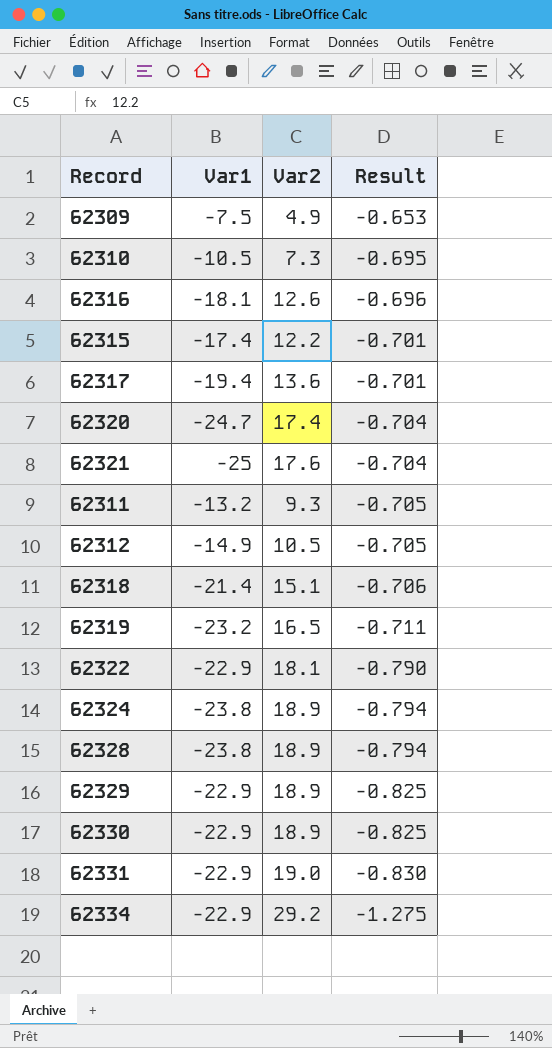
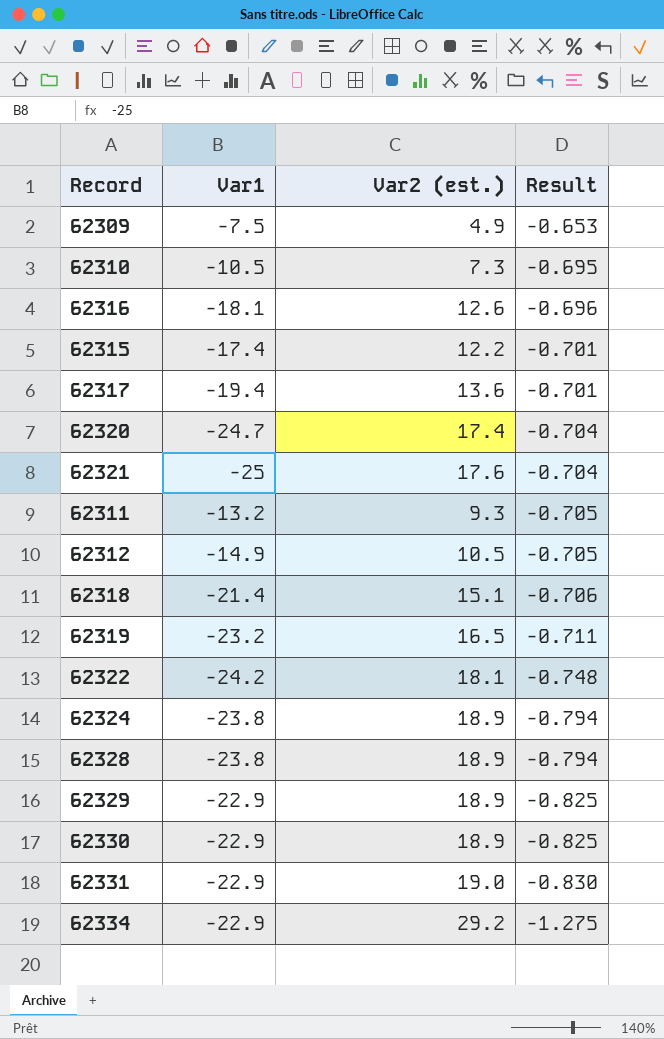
column name: Var2 -> Var2 (est.)
62322 | Var1: -22.9 -> -24.2
62322 | Result: -0.790 -> -0.748

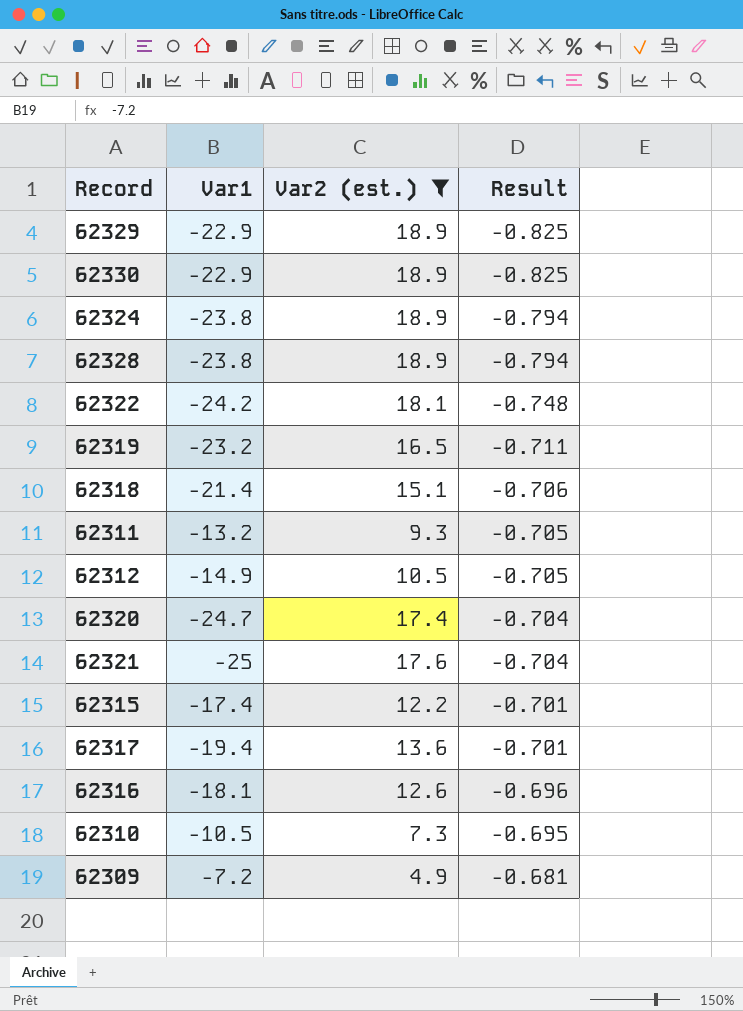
filter: none -> Var2 (est.) <= 18.9
row order: Result descending -> Result ascending
62309 | Var1: -7.5 -> -7.2
62309 | Result: -0.653 -> -0.681

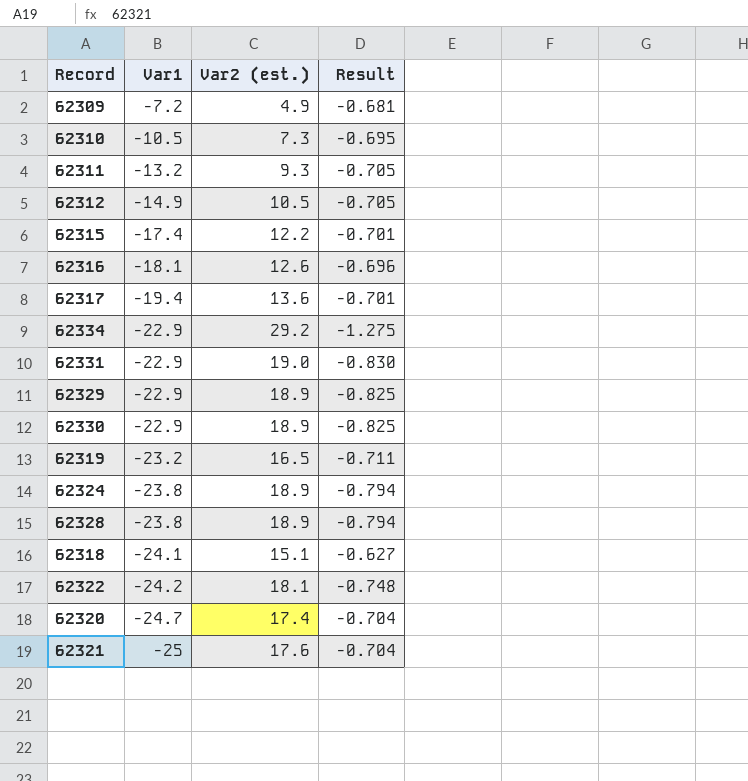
filter: Var2 (est.) <= 18.9 -> none
row order: Result ascending -> Var1 descending
62318 | Var1: -21.4 -> -24.1
62318 | Result: -0.706 -> -0.627

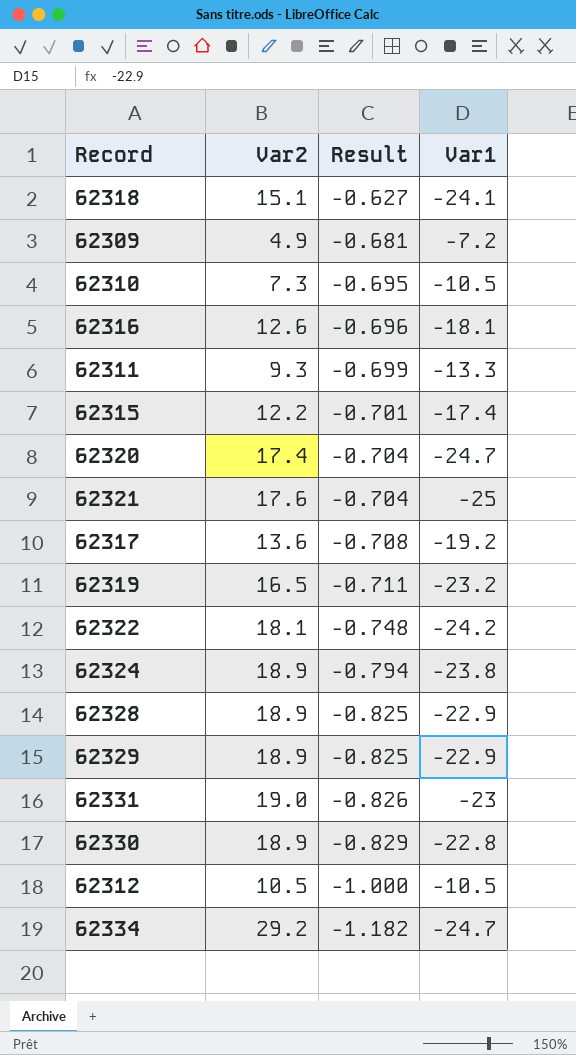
row order: Var1 descending -> Result descending
column name: Var2 (est.) -> Var2
column Var1 | position: 2 -> 4
62311 | Result: -0.705 -> -0.699
62311 | Var1: -13.2 -> -13.3
62317 | Result: -0.701 -> -0.708
62317 | Var1: -19.4 -> -19.2
62328 | Result: -0.794 -> -0.825
62328 | Var1: -23.8 -> -22.9
62331 | Result: -0.830 -> -0.826
62331 | Var1: -22.9 -> -23
62330 | Result: -0.825 -> -0.829
62330 | Var1: -22.9 -> -22.8
62312 | Result: -0.705 -> -1.000
62312 | Var1: -14.9 -> -10.5
62334 | Result: -1.275 -> -1.182
62334 | Var1: -22.9 -> -24.7

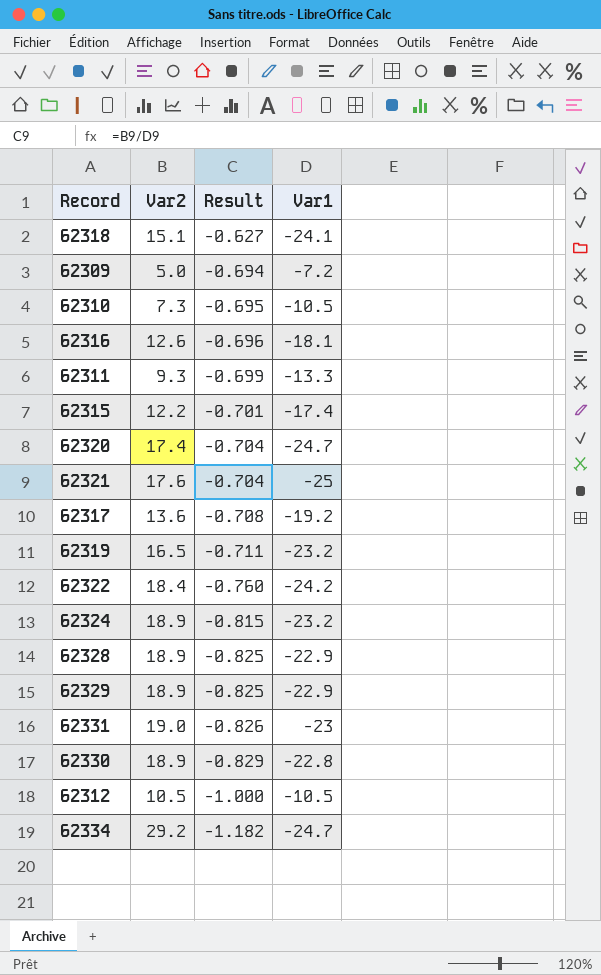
62309 | Var2: 4.9 -> 5.0
62309 | Result: -0.681 -> -0.694
62322 | Var2: 18.1 -> 18.4
62322 | Result: -0.748 -> -0.760
62324 | Result: -0.794 -> -0.815
62324 | Var1: -23.8 -> -23.2

